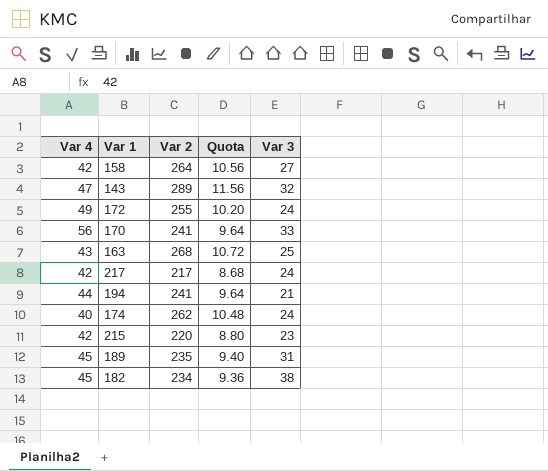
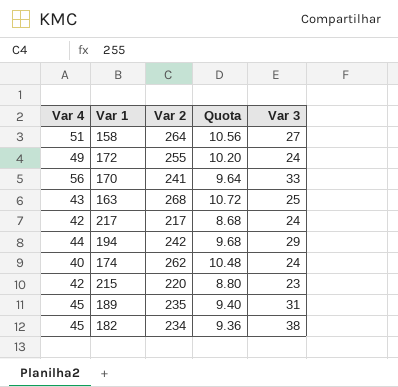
row 143: 47 | 289 | 11.56 | 32 -> none
158 | Var 4: 42 -> 51
194 | Var 2: 241 -> 242
194 | Quota: 9.64 -> 9.68
194 | Var 3: 21 -> 29

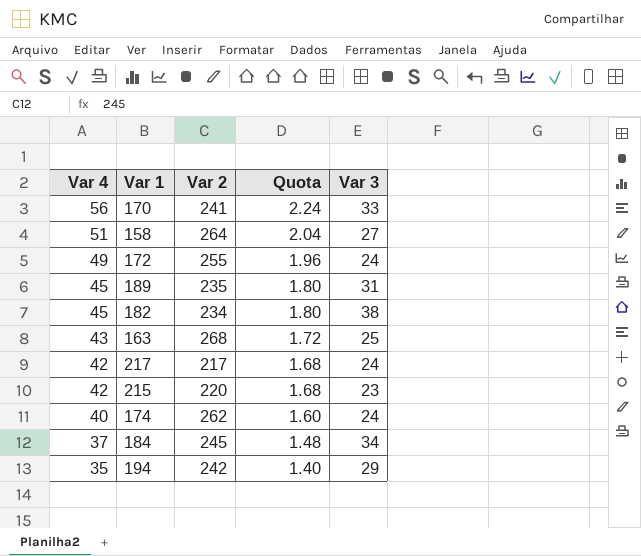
row order: none -> Var 4 descending
column Quota | formula: [Var 2] * 0.04 -> [Var 4] * 0.04
row 184: none -> 37 | 245 | 1.48 | 34
194 | Var 4: 44 -> 35

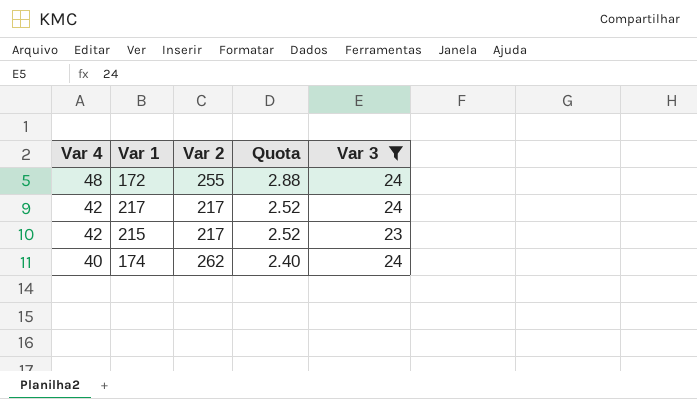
filter: none -> Var 3 <= 24
column Quota | formula: [Var 4] * 0.04 -> [Var 4] * 0.06
172 | Var 4: 49 -> 48
215 | Var 2: 220 -> 217

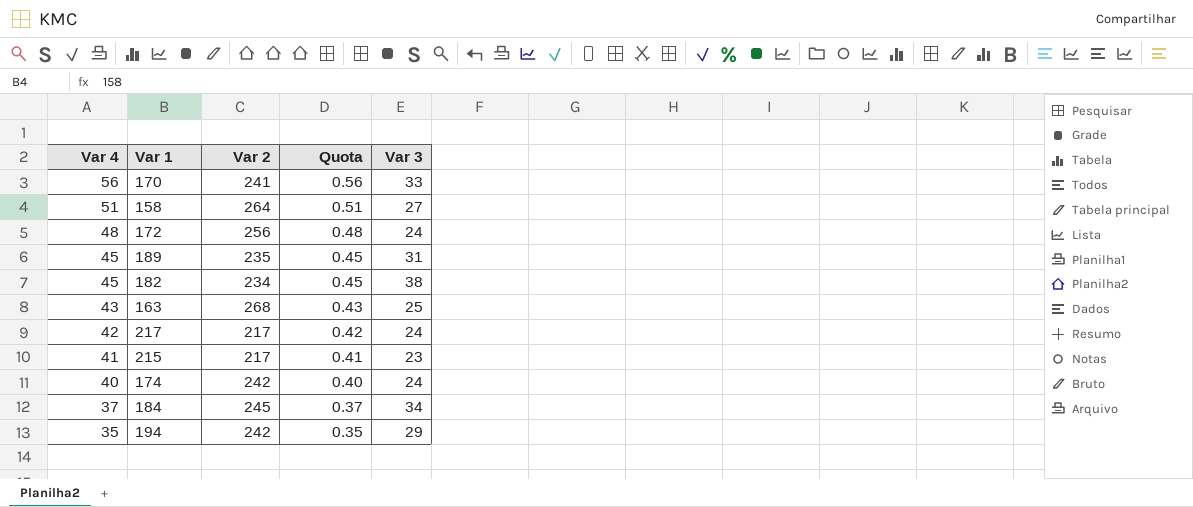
filter: Var 3 <= 24 -> none
column Quota | formula: [Var 4] * 0.06 -> [Var 4] * 0.01
172 | Var 2: 255 -> 256
215 | Var 4: 42 -> 41
174 | Var 2: 262 -> 242

